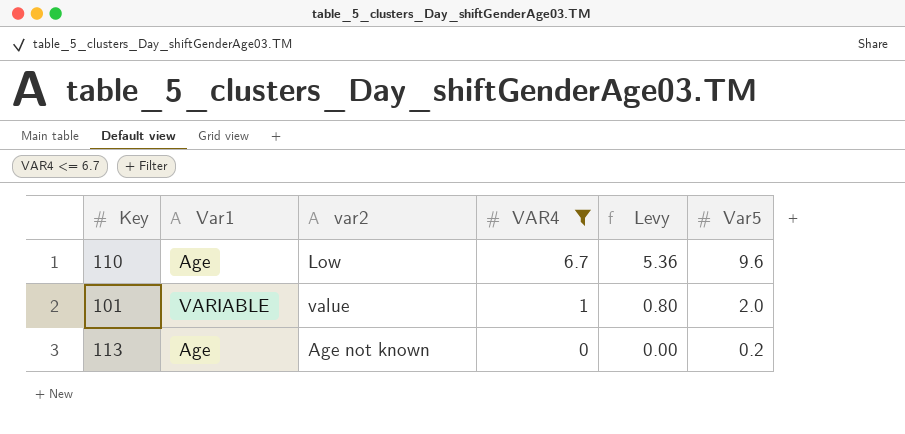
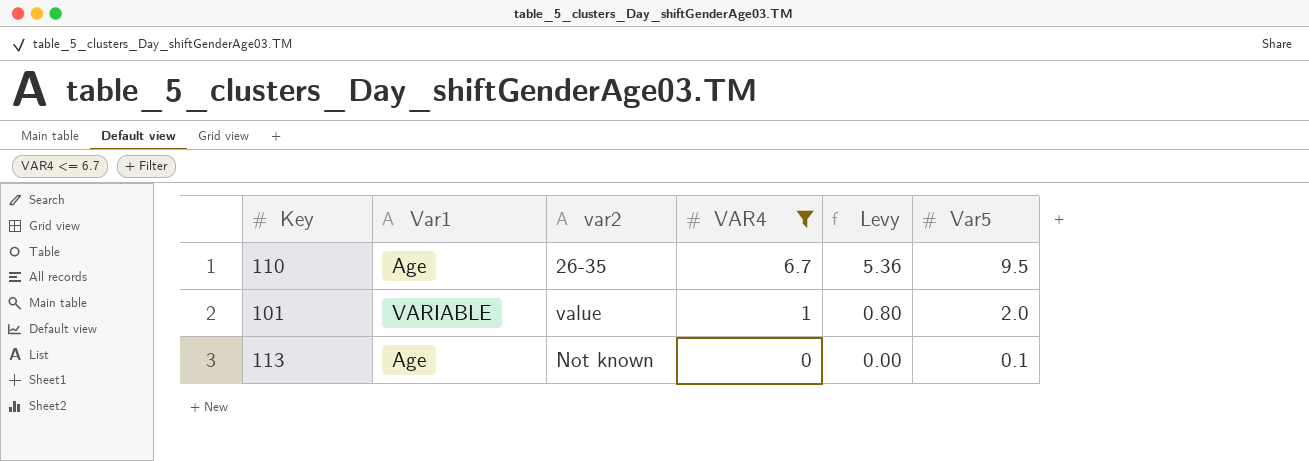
110 | var2: Low -> 26-35
110 | Var5: 9.6 -> 9.5
113 | var2: Age not known -> Not known
113 | Var5: 0.2 -> 0.1

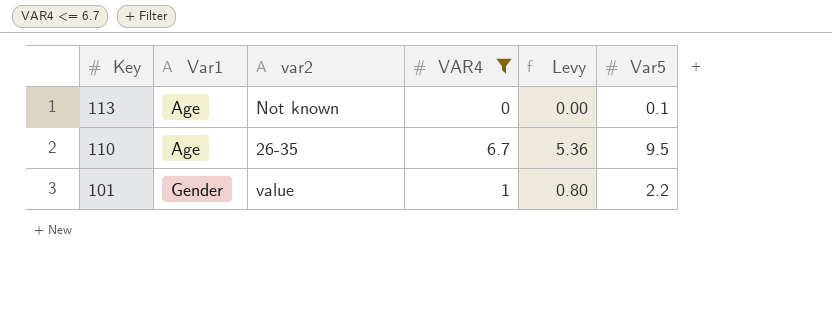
row order: VAR4 descending -> Key descending
101 | Var1: VARIABLE -> Gender
101 | Var5: 2.0 -> 2.2

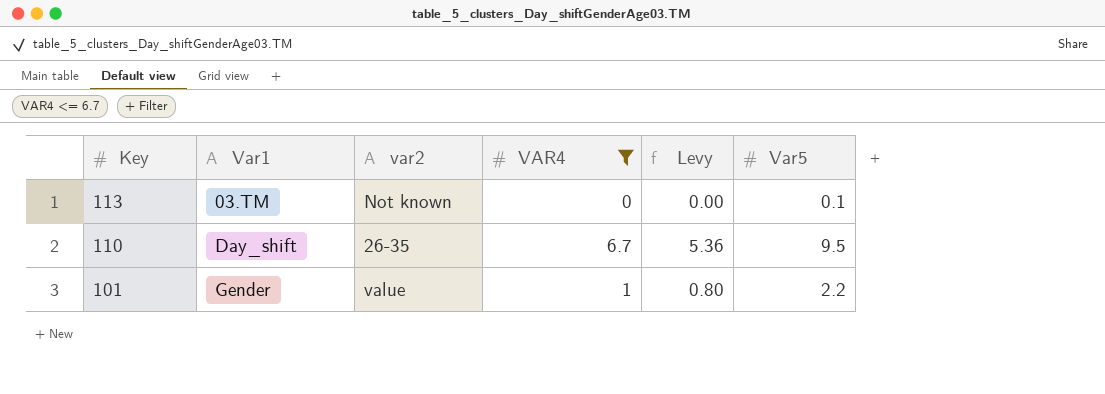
113 | Var1: Age -> 03.TM
110 | Var1: Age -> Day_shift

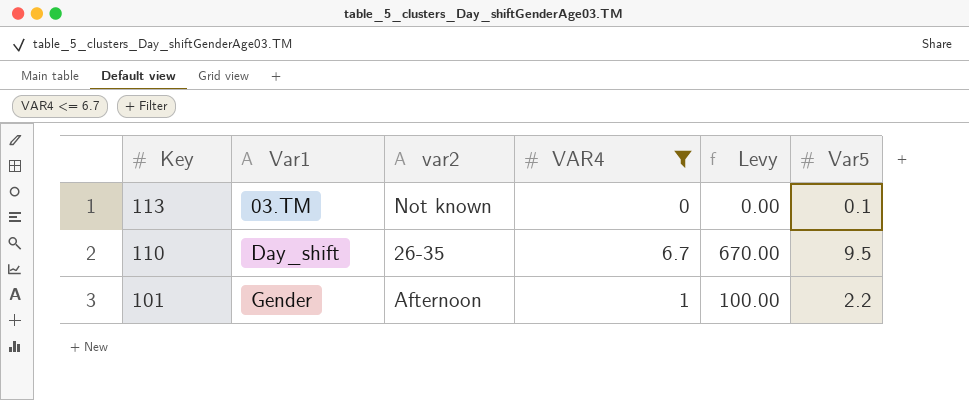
column Levy | formula: [VAR4] * 0.8 -> [VAR4] * 100
101 | var2: value -> Afternoon

